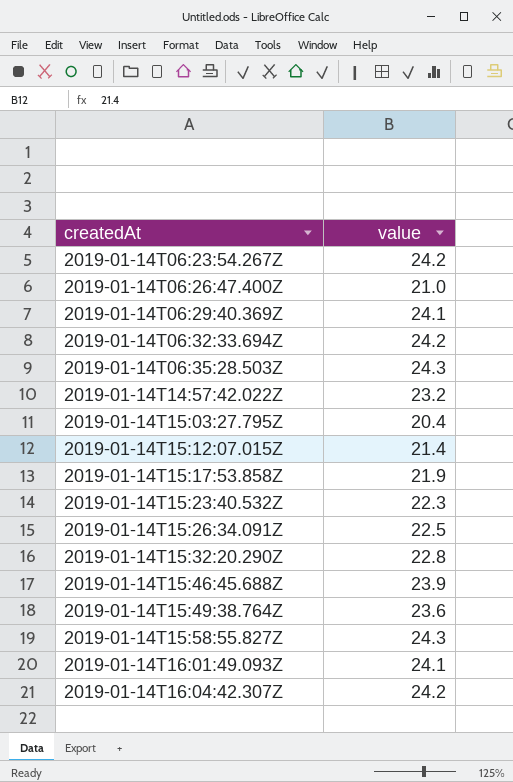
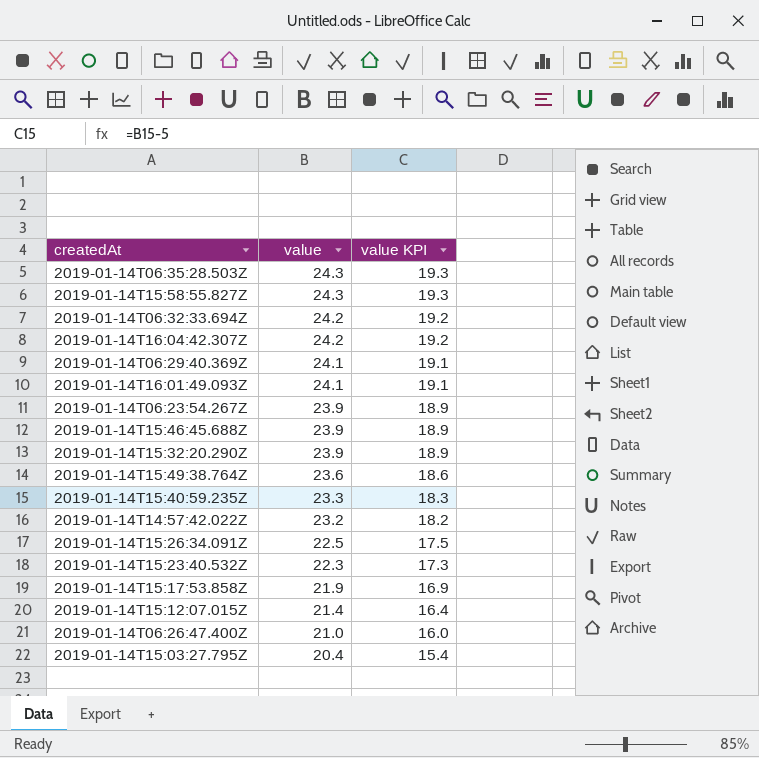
row order: createdAt ascending -> value descending
column value KPI | formula: none -> [value] - 5
2019-01-14T06:23:54.267Z | value: 24.2 -> 23.9
2019-01-14T15:32:20.290Z | value: 22.8 -> 23.9
row 2019-01-14T15:40:59.235Z: none -> 23.3 | 18.3

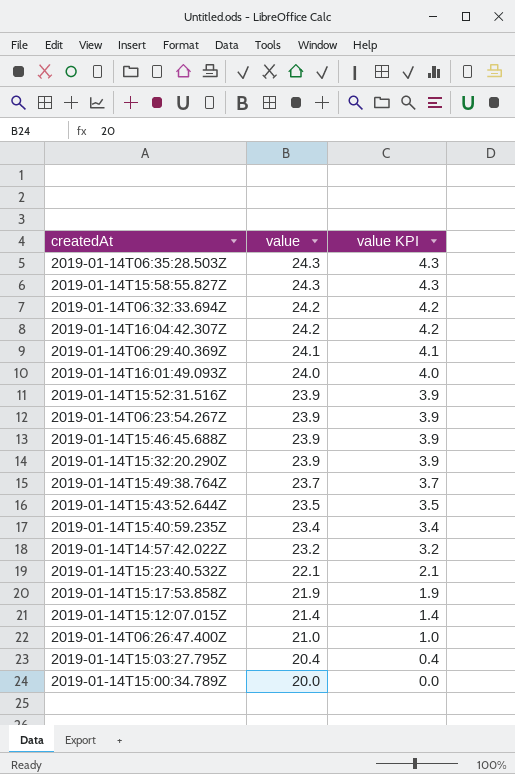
column value KPI | formula: [value] - 5 -> [value] - 20
row 2019-01-14T15:26:34.091Z: 22.5 | 17.5 -> none
2019-01-14T16:01:49.093Z | value: 24.1 -> 24.0
row 2019-01-14T15:52:31.516Z: none -> 23.9 | 3.9
2019-01-14T15:49:38.764Z | value: 23.6 -> 23.7
row 2019-01-14T15:43:52.644Z: none -> 23.5 | 3.5
2019-01-14T15:40:59.235Z | value: 23.3 -> 23.4
2019-01-14T15:23:40.532Z | value: 22.3 -> 22.1
row 2019-01-14T15:00:34.789Z: none -> 20.0 | 0.0

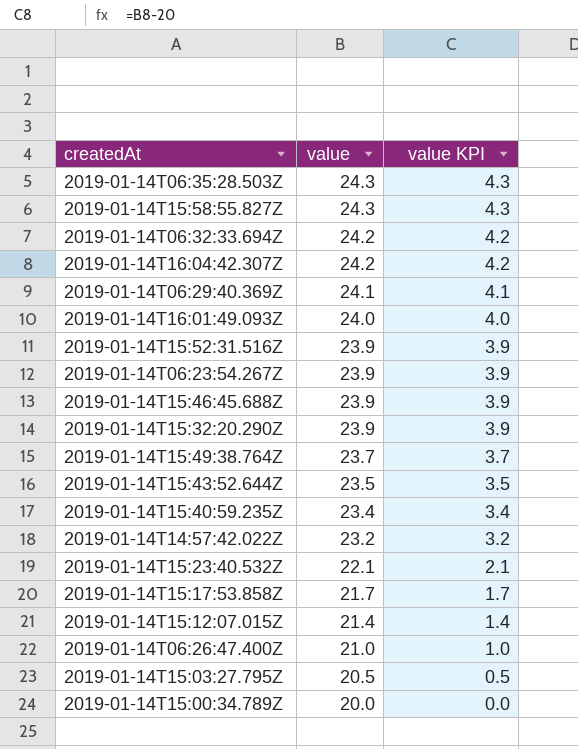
2019-01-14T15:17:53.858Z | value: 21.9 -> 21.7
2019-01-14T15:17:53.858Z | value KPI: 1.9 -> 1.7
2019-01-14T15:03:27.795Z | value: 20.4 -> 20.5
2019-01-14T15:03:27.795Z | value KPI: 0.4 -> 0.5

